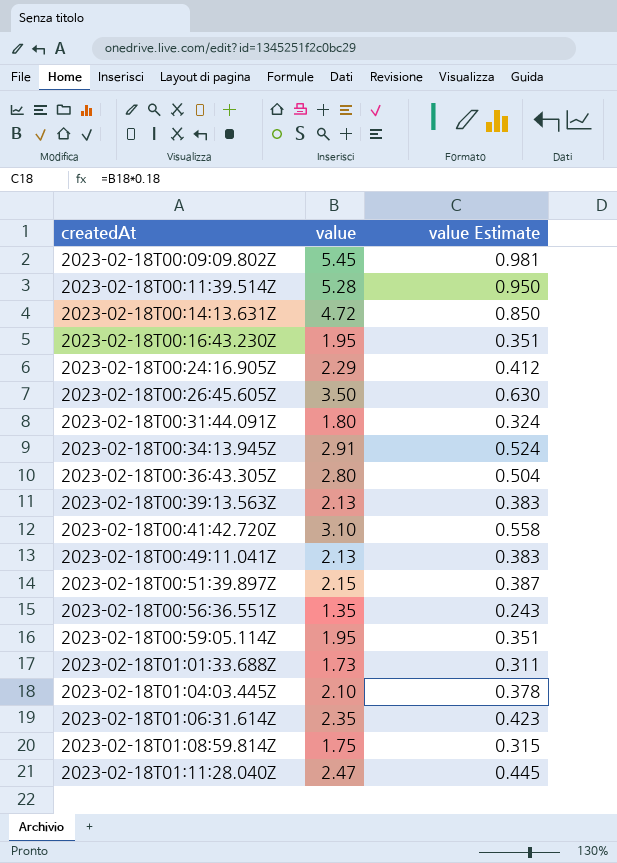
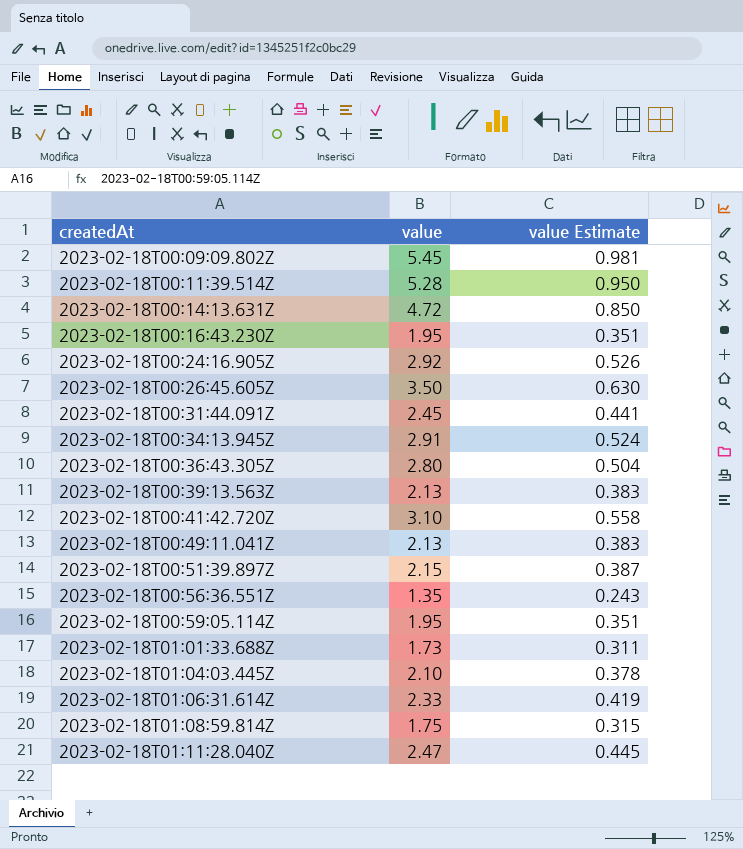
2023-02-18T00:24:16.905Z | value: 2.29 -> 2.92
2023-02-18T00:24:16.905Z | value Estimate: 0.412 -> 0.526
2023-02-18T00:31:44.091Z | value: 1.80 -> 2.45
2023-02-18T00:31:44.091Z | value Estimate: 0.324 -> 0.441
2023-02-18T01:06:31.614Z | value: 2.35 -> 2.33
2023-02-18T01:06:31.614Z | value Estimate: 0.423 -> 0.419

